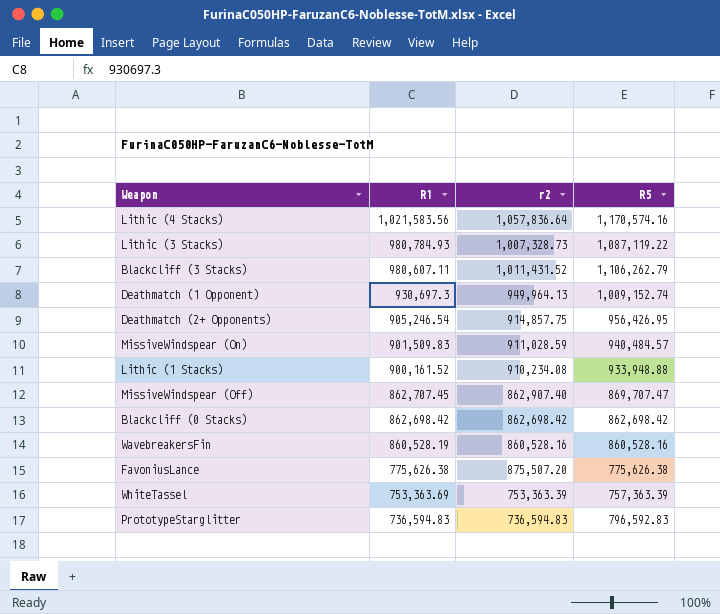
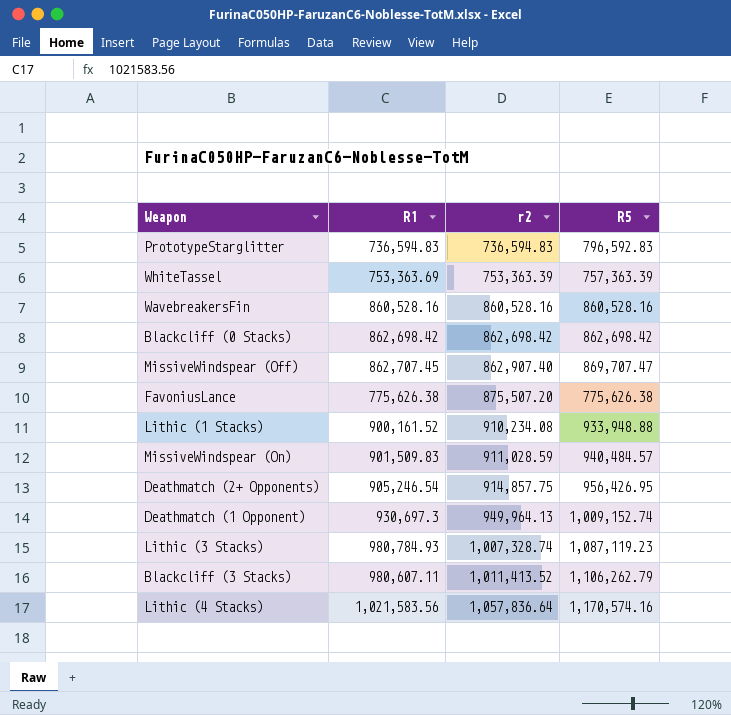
row order: R1 descending -> r2 ascending
WavebreakersFin | R1: 860,528.19 -> 860,528.16
Lithic (3 Stacks) | r2: 1,007,328.73 -> 1,007,328.74
Lithic (3 Stacks) | R5: 1,087,119.22 -> 1,087,119.23
Blackcliff (3 Stacks) | r2: 1,011,431.52 -> 1,011,413.52

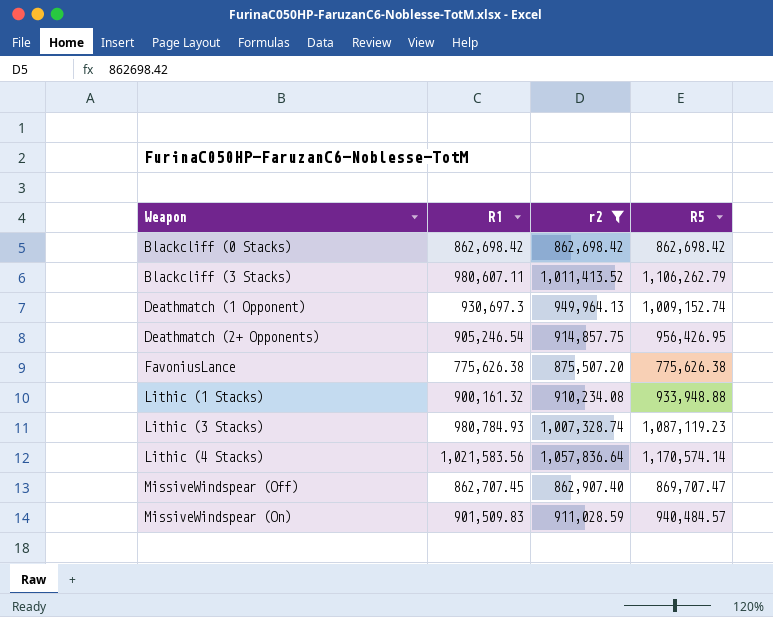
filter: none -> r2 >= 862,698.42
row order: r2 ascending -> Weapon ascending
Lithic (1 Stacks) | R1: 900,161.52 -> 900,161.32
Lithic (4 Stacks) | R5: 1,170,574.16 -> 1,170,574.14

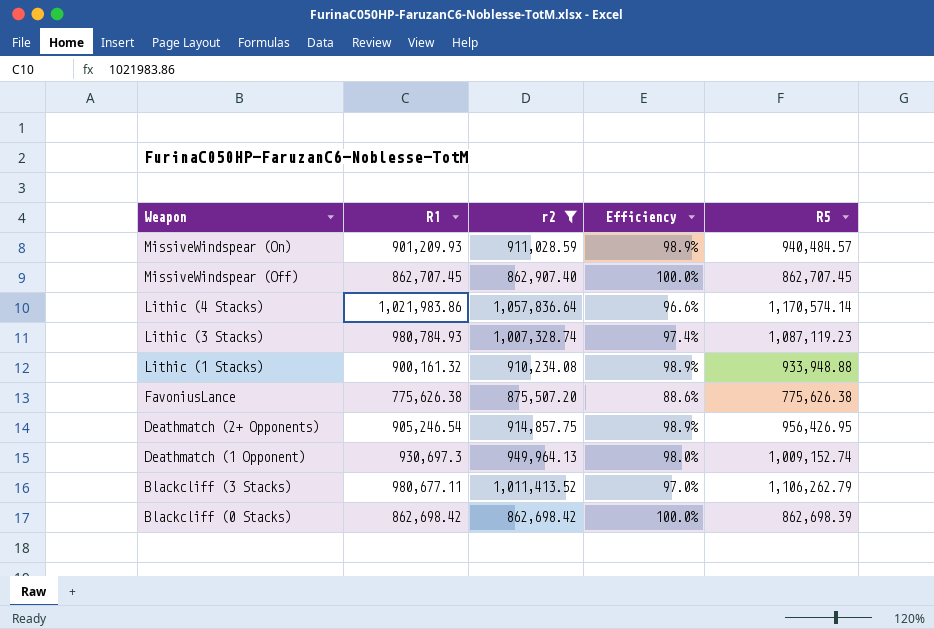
row order: Weapon ascending -> Weapon descending
column Efficiency | formula: none -> [R1] / [r2]
MissiveWindspear (On) | R1: 901,509.83 -> 901,209.93
MissiveWindspear (Off) | R5: 869,707.47 -> 862,707.45
Lithic (4 Stacks) | R1: 1,021,583.56 -> 1,021,983.86
Blackcliff (3 Stacks) | R1: 980,607.11 -> 980,677.11
Blackcliff (0 Stacks) | R5: 862,698.42 -> 862,698.39

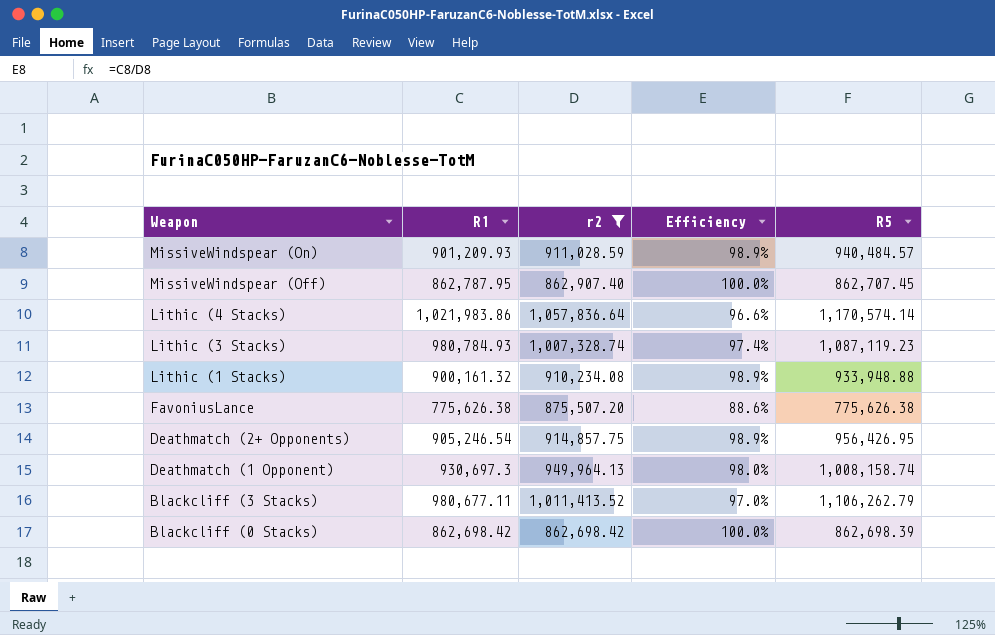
MissiveWindspear (Off) | R1: 862,707.45 -> 862,787.95
Deathmatch (1 Opponent) | R5: 1,009,152.74 -> 1,008,158.74

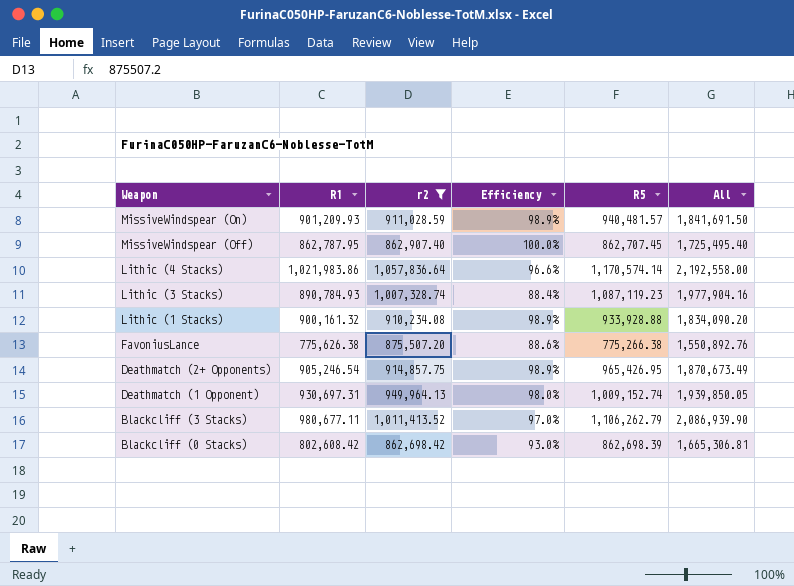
column All | formula: none -> [R1] + [R5]
MissiveWindspear (On) | R5: 940,484.57 -> 940,481.57
Lithic (3 Stacks) | R1: 980,784.93 -> 890,784.93
Lithic (3 Stacks) | Efficiency: 97.4% -> 88.4%
Lithic (1 Stacks) | R5: 933,948.88 -> 933,928.88
FavoniusLance | R5: 775,626.38 -> 775,266.38
Deathmatch (2+ Opponents) | R5: 956,426.95 -> 965,426.95
Deathmatch (1 Opponent) | R1: 930,697.3 -> 930,697.31
Deathmatch (1 Opponent) | R5: 1,008,158.74 -> 1,009,152.74
Blackcliff (0 Stacks) | R1: 862,698.42 -> 802,608.42
Blackcliff (0 Stacks) | Efficiency: 100.0% -> 93.0%

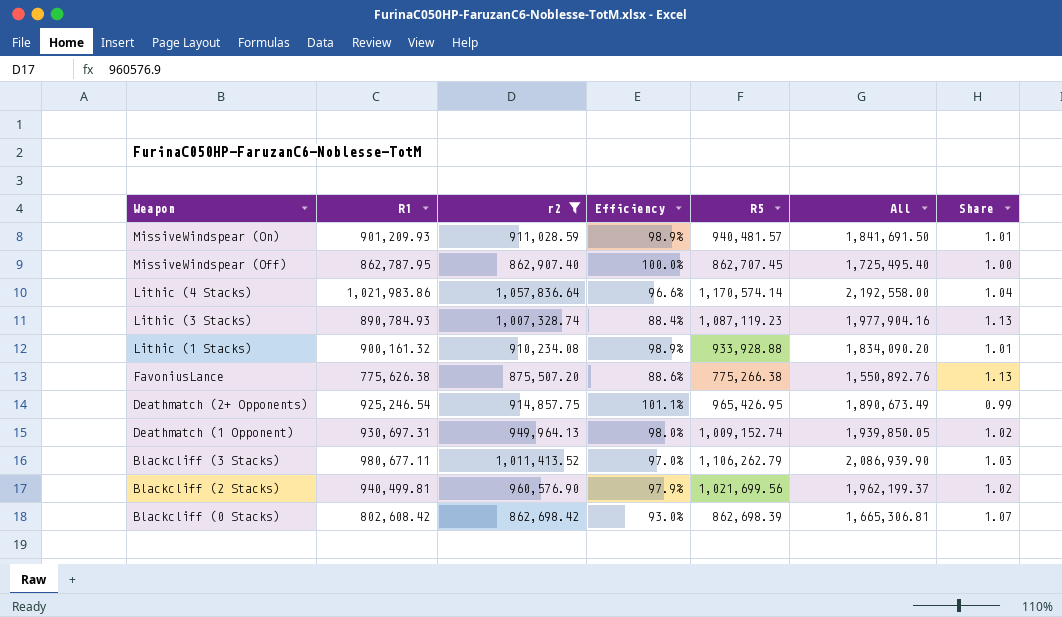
column Share | formula: none -> [r2] / [R1]
Deathmatch (2+ Opponents) | R1: 905,246.54 -> 925,246.54
Deathmatch (2+ Opponents) | Efficiency: 98.9% -> 101.1%
Deathmatch (2+ Opponents) | All: 1,870,673.49 -> 1,890,673.49
row Blackcliff (2 Stacks): none -> 940,499.81 | 960,576.90 | 97.9% | 1,021,699.56 | 1,962,199.37 | 1.02

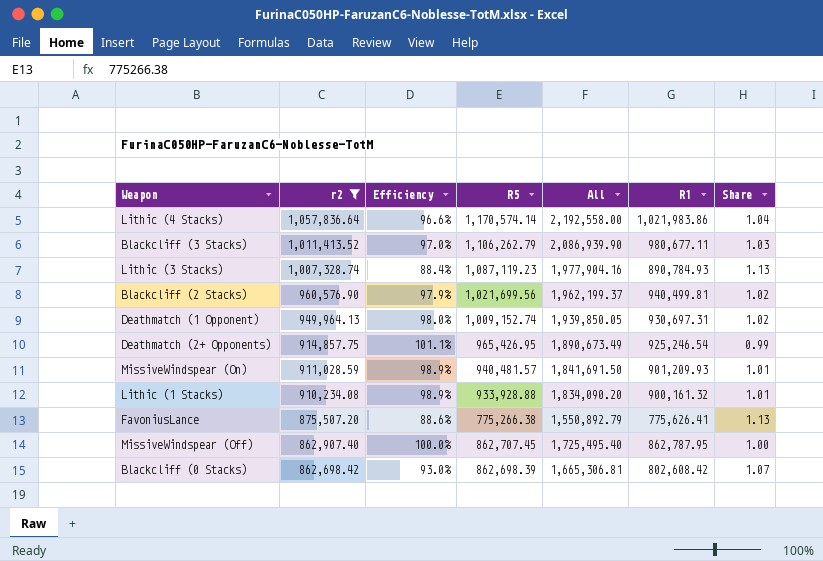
row order: Weapon descending -> r2 descending
column R1 | position: 2 -> 6
FavoniusLance | All: 1,550,892.76 -> 1,550,892.79
FavoniusLance | R1: 775,626.38 -> 775,626.41

